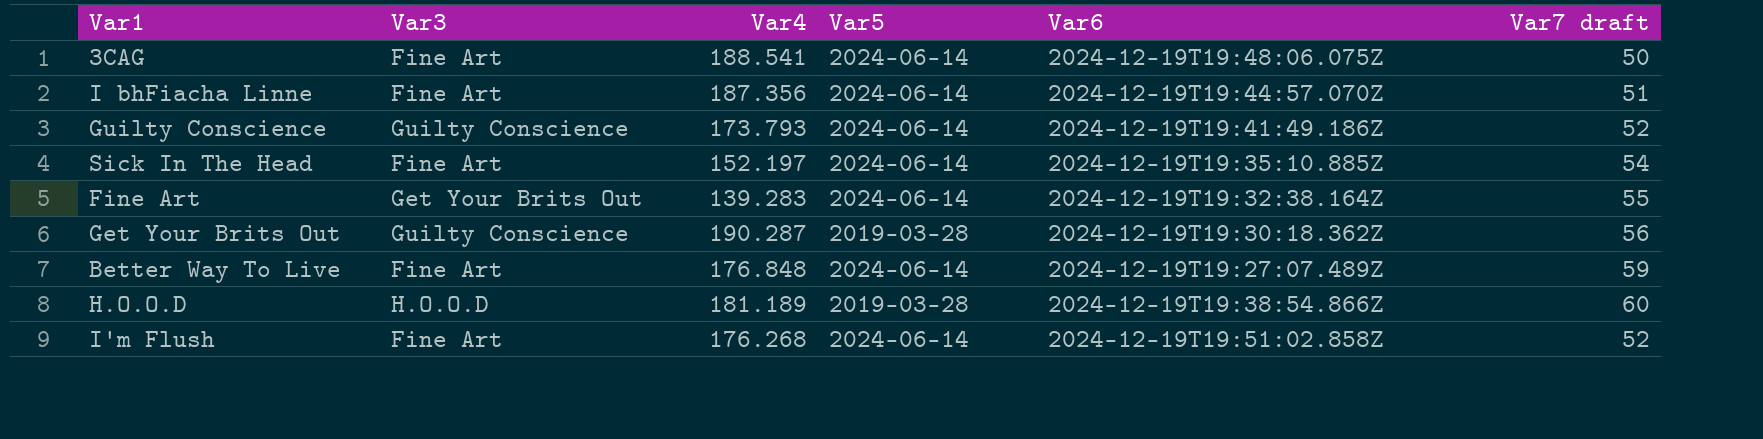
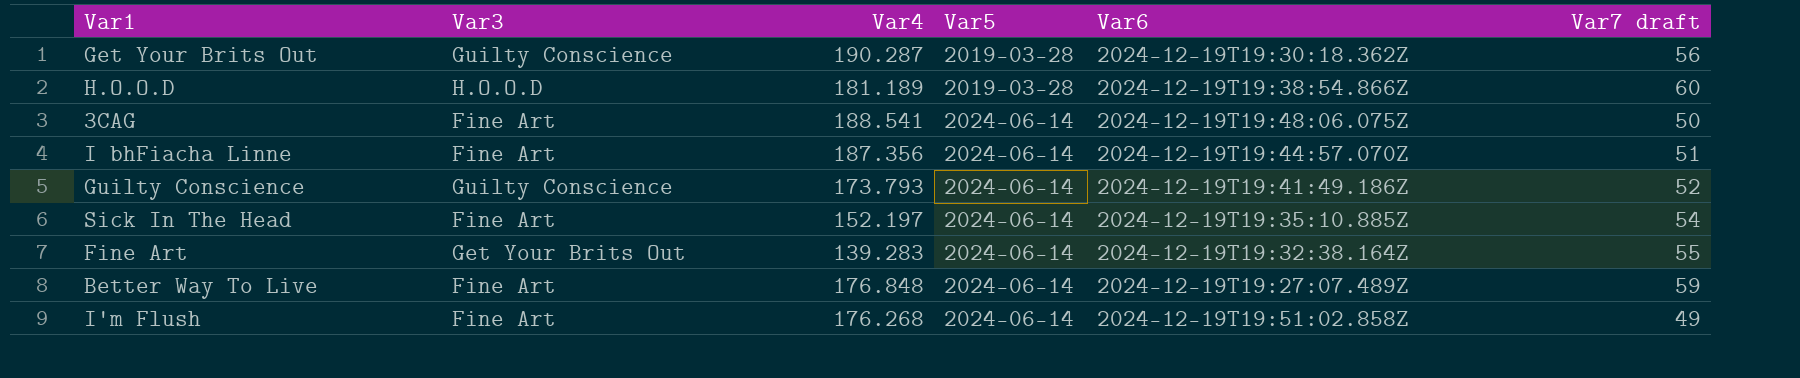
row order: none -> Var5 ascending
I'm Flush | Var7 draft: 52 -> 49

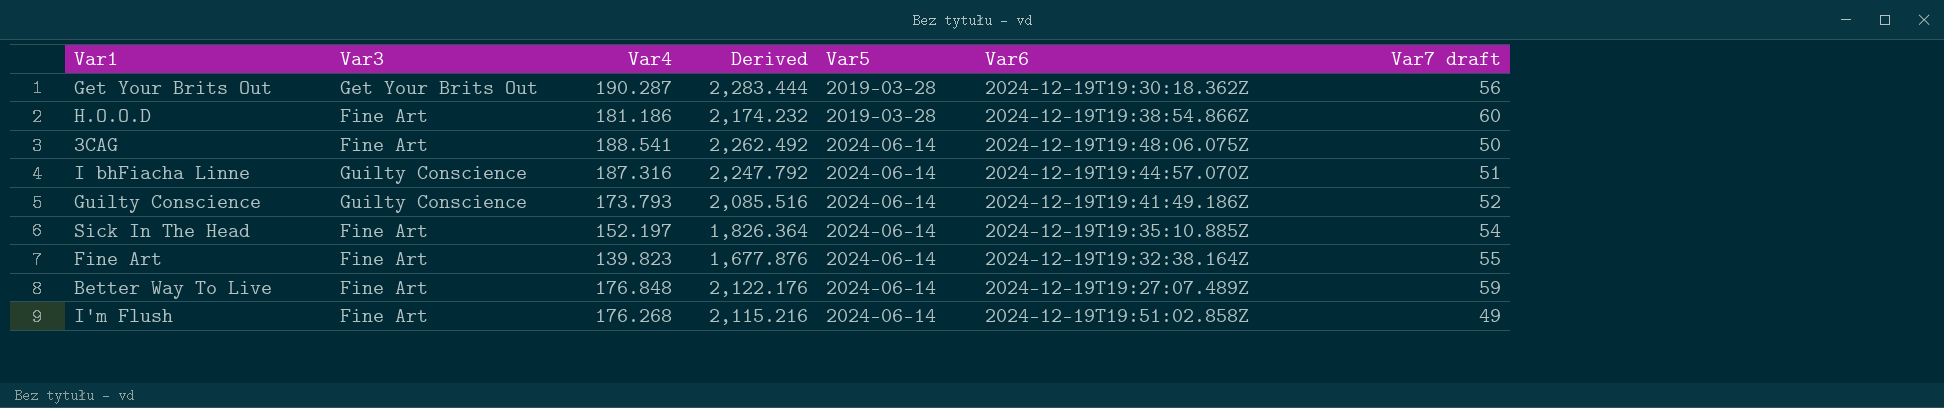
column Derived | formula: none -> [Var4] * 12
Get Your Brits Out | Var3: Guilty Conscience -> Get Your Brits Out
H.O.O.D | Var3: H.O.O.D -> Fine Art
H.O.O.D | Var4: 181.189 -> 181.186
I bhFiacha Linne | Var3: Fine Art -> Guilty Conscience
I bhFiacha Linne | Var4: 187.356 -> 187.316
Fine Art | Var3: Get Your Brits Out -> Fine Art
Fine Art | Var4: 139.283 -> 139.823

